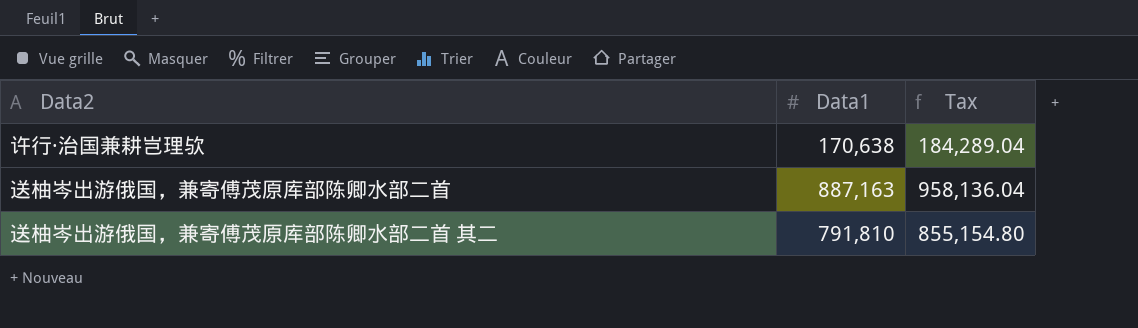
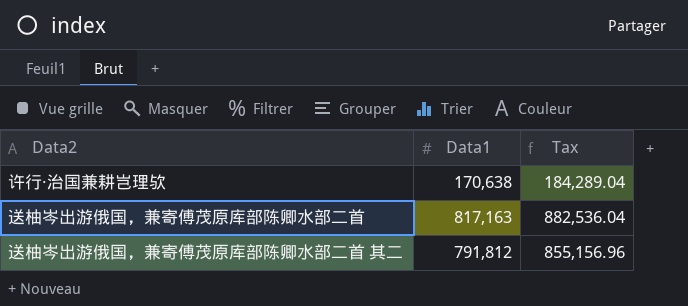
送柚岑出游俄国，兼寄傅茂原库部陈卿水部二首 | Data1: 887,163 -> 817,163
送柚岑出游俄国，兼寄傅茂原库部陈卿水部二首 | Tax: 958,136.04 -> 882,536.04
送柚岑出游俄国，兼寄傅茂原库部陈卿水部二首 其二 | Data1: 791,810 -> 791,812
送柚岑出游俄国，兼寄傅茂原库部陈卿水部二首 其二 | Tax: 855,154.80 -> 855,156.96

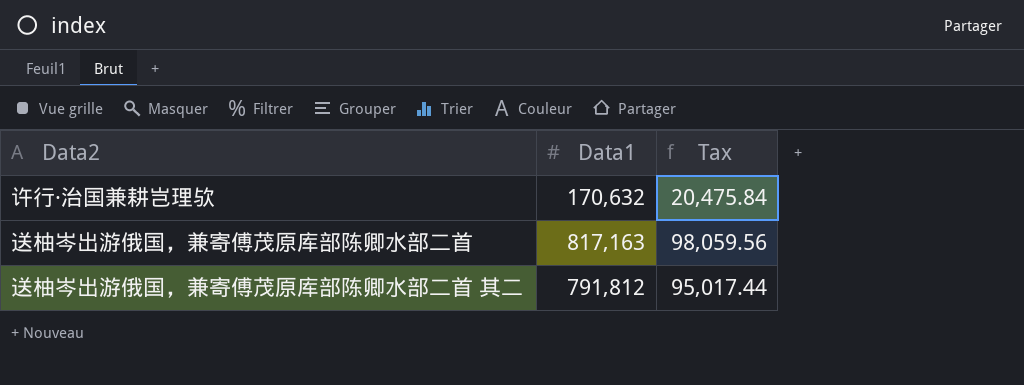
column Tax | formula: [Data1] * 1.08 -> [Data1] * 0.12
许行·治国兼耕岂理欤 | Data1: 170,638 -> 170,632

